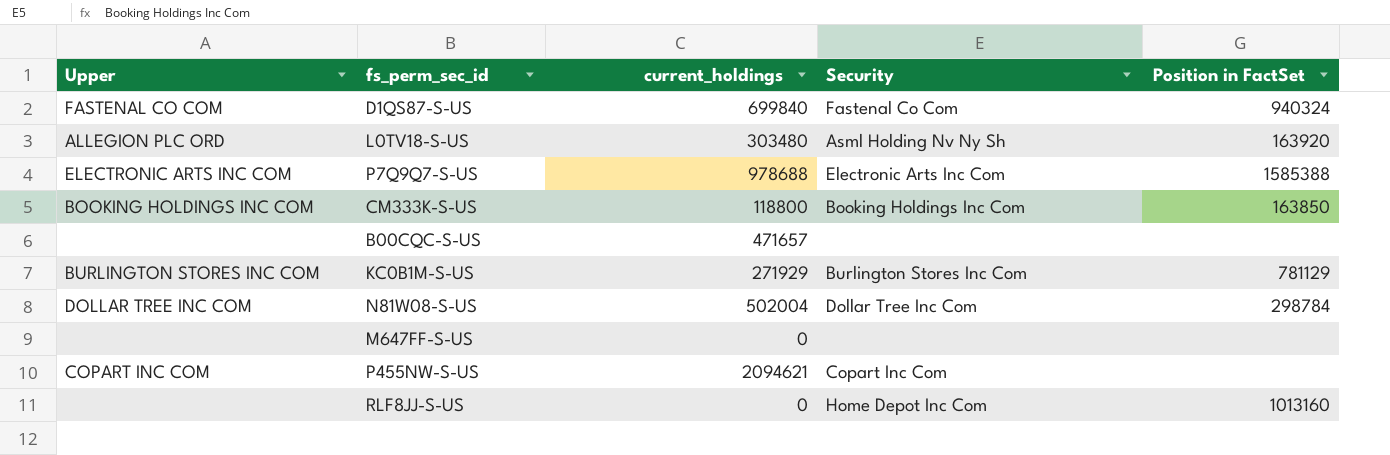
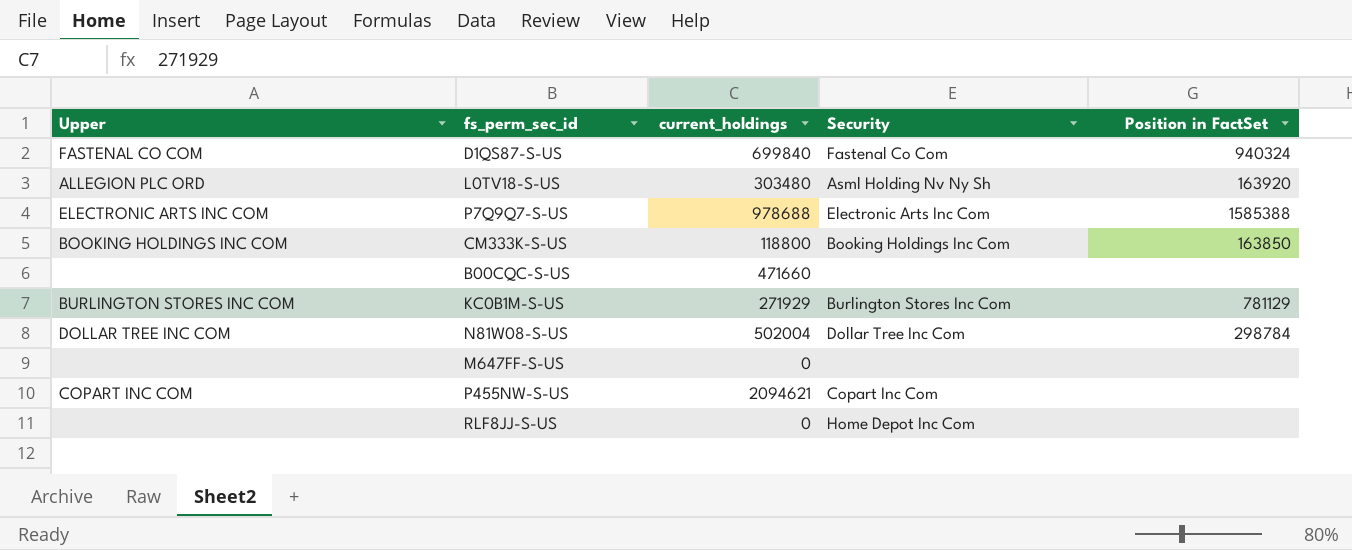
B00CQC-S-US | current_holdings: 471657 -> 471660
RLF8JJ-S-US | Position in FactSet: 1013160 -> none

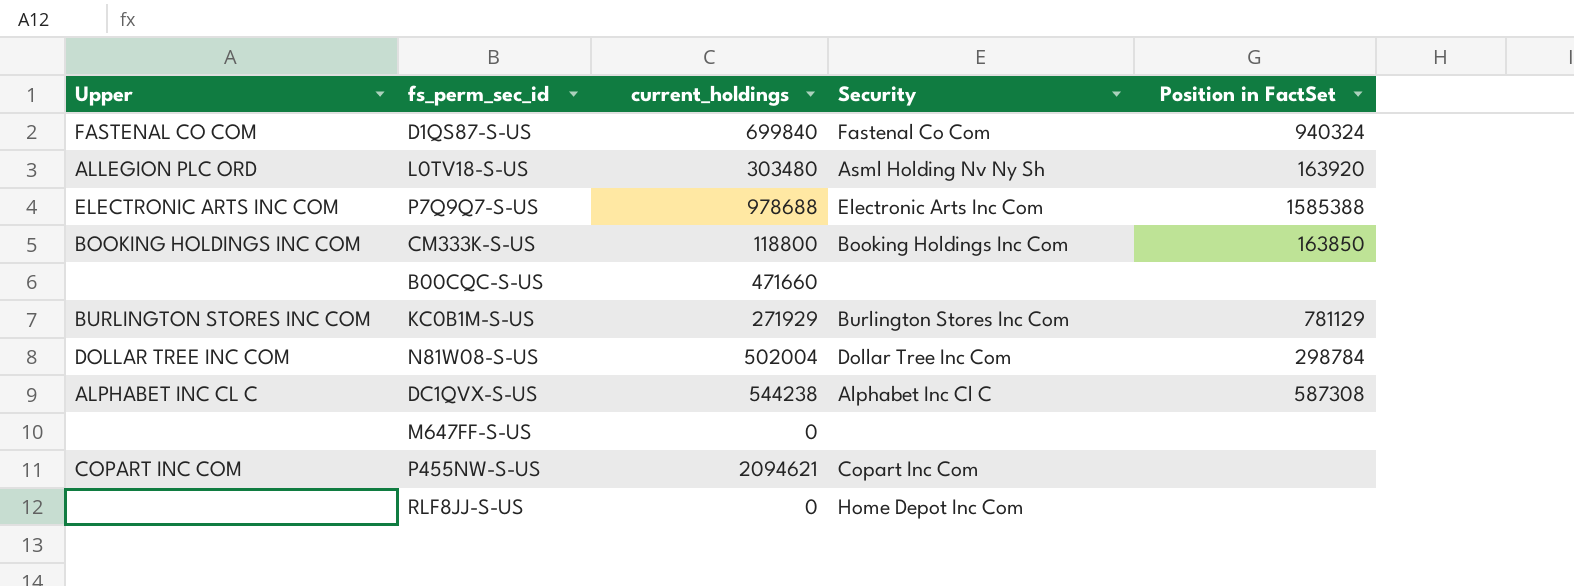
row DC1QVX-S-US: none -> ALPHABET INC CL C | 544238 | Alphabet Inc Cl C | 587308

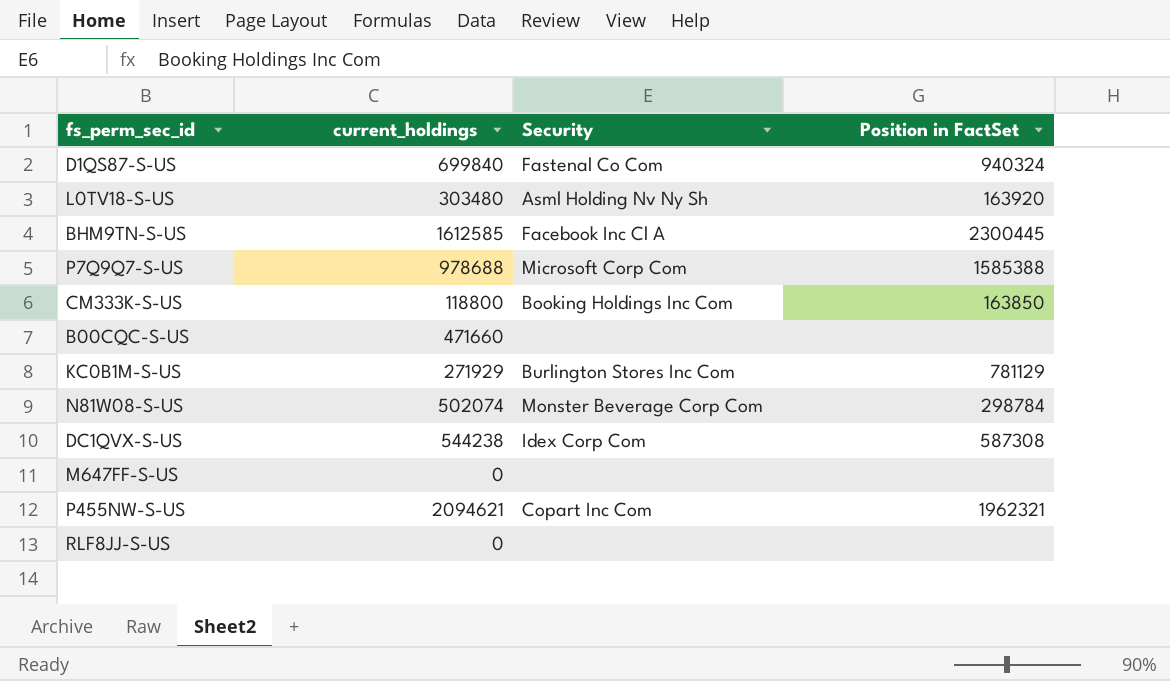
column Upper | position: 1 -> none
row BHM9TN-S-US: none -> 1612585 | Facebook Inc Cl A | 2300445
P7Q9Q7-S-US | Security: Electronic Arts Inc Com -> Microsoft Corp Com
N81W08-S-US | current_holdings: 502004 -> 502074
N81W08-S-US | Security: Dollar Tree Inc Com -> Monster Beverage Corp Com
DC1QVX-S-US | Security: Alphabet Inc Cl C -> Idex Corp Com
P455NW-S-US | Position in FactSet: none -> 1962321
RLF8JJ-S-US | Security: Home Depot Inc Com -> none

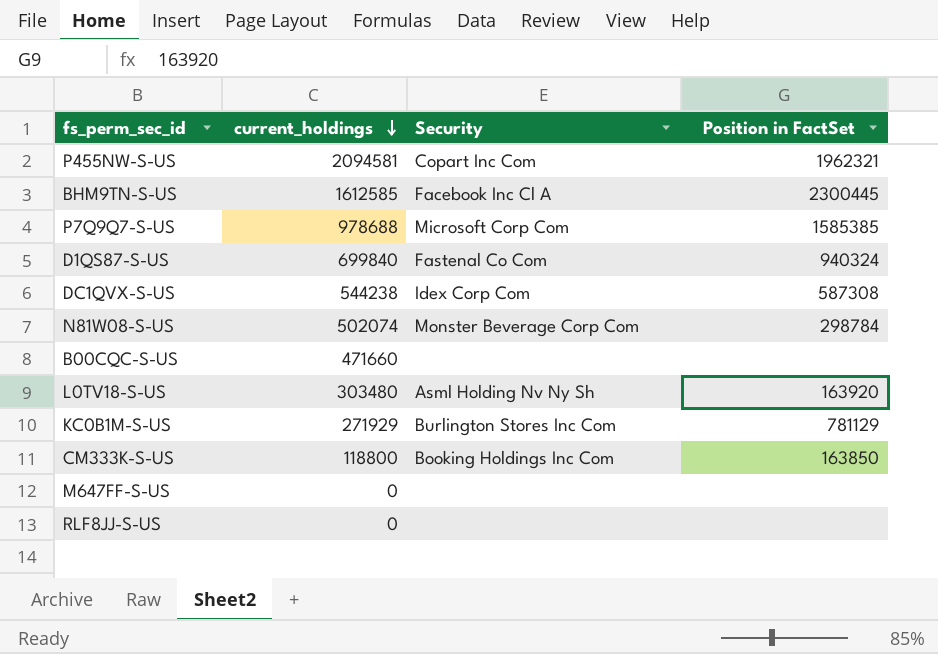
row order: none -> current_holdings descending
P455NW-S-US | current_holdings: 2094621 -> 2094581
P7Q9Q7-S-US | Position in FactSet: 1585388 -> 1585385

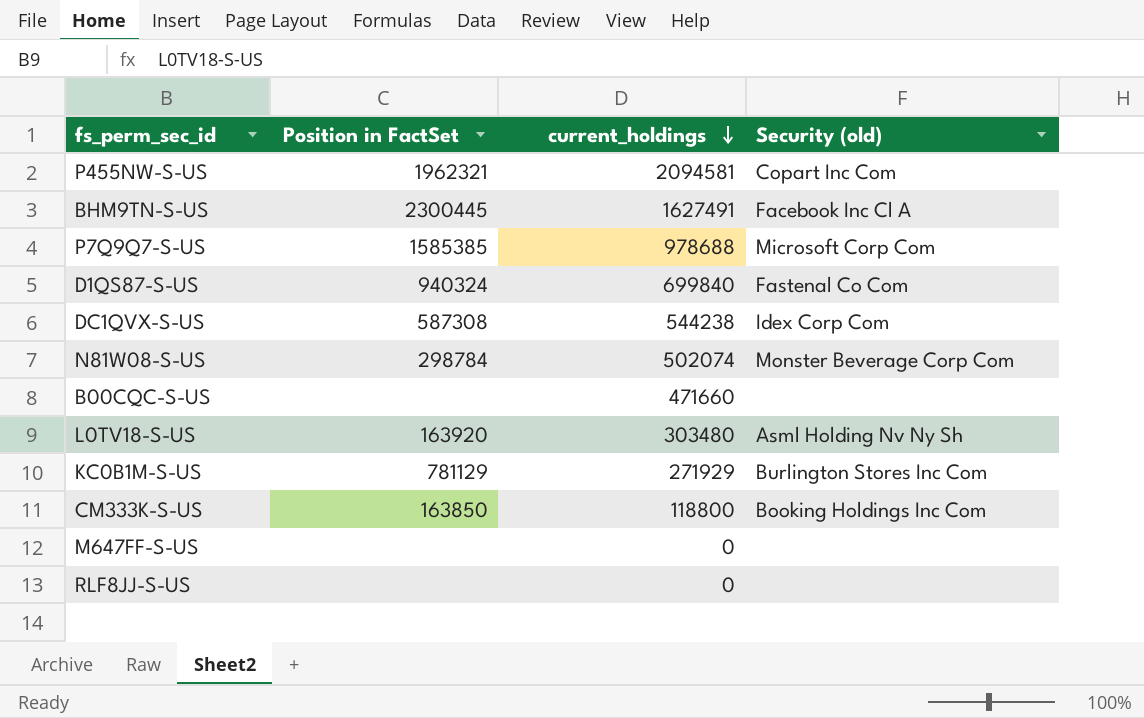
column Position in FactSet | position: 4 -> 2
column name: Security -> Security (old)
BHM9TN-S-US | current_holdings: 1612585 -> 1627491

